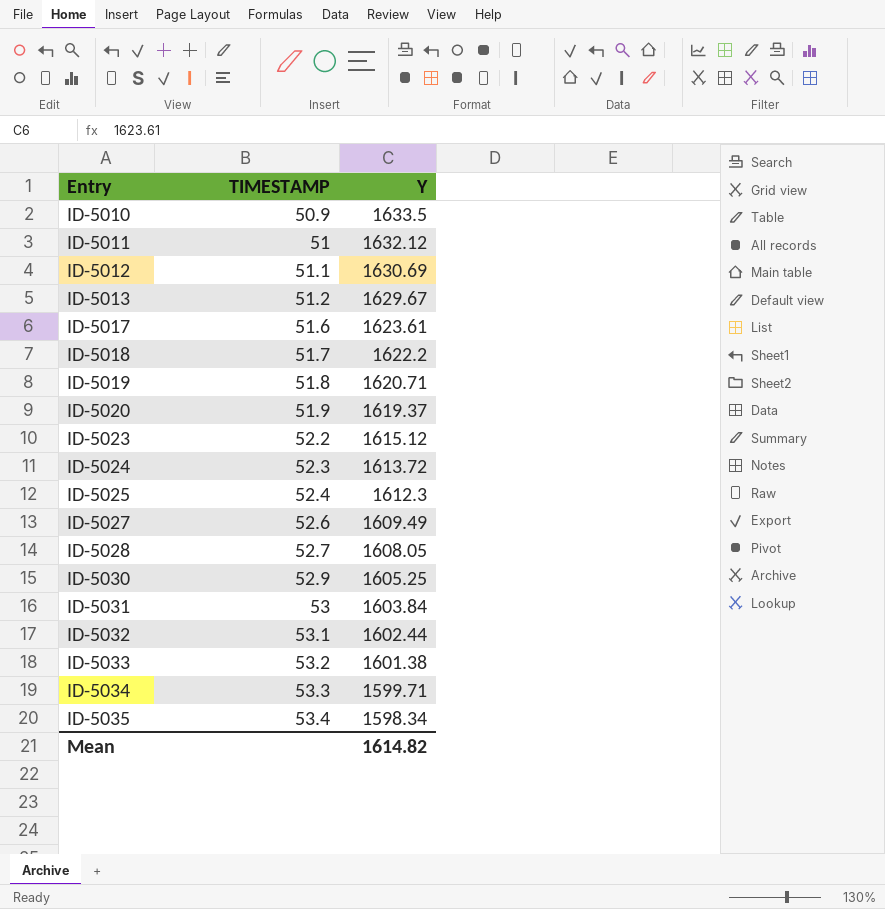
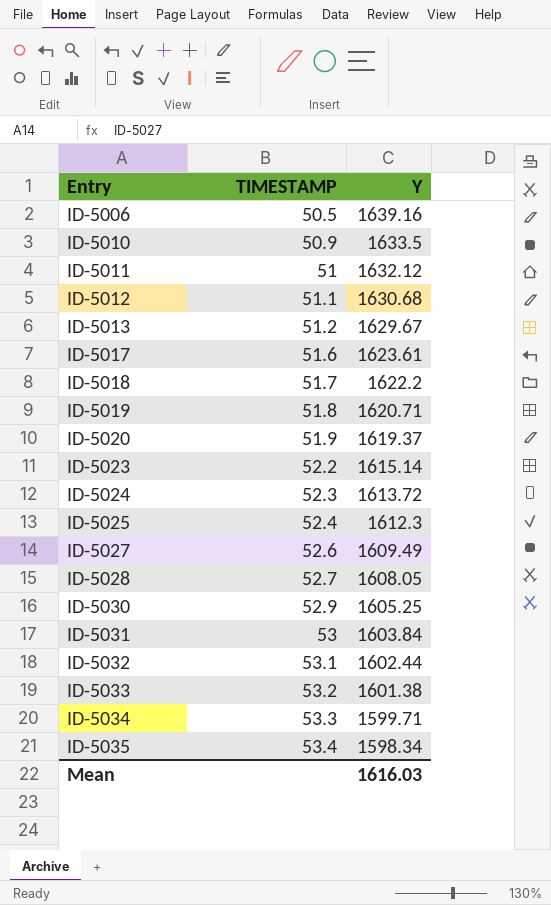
row ID-5006: none -> 50.5 | 1639.16
ID-5012 | Y: 1630.69 -> 1630.68
ID-5023 | Y: 1615.12 -> 1615.14
Mean | Y: 1614.82 -> 1616.03

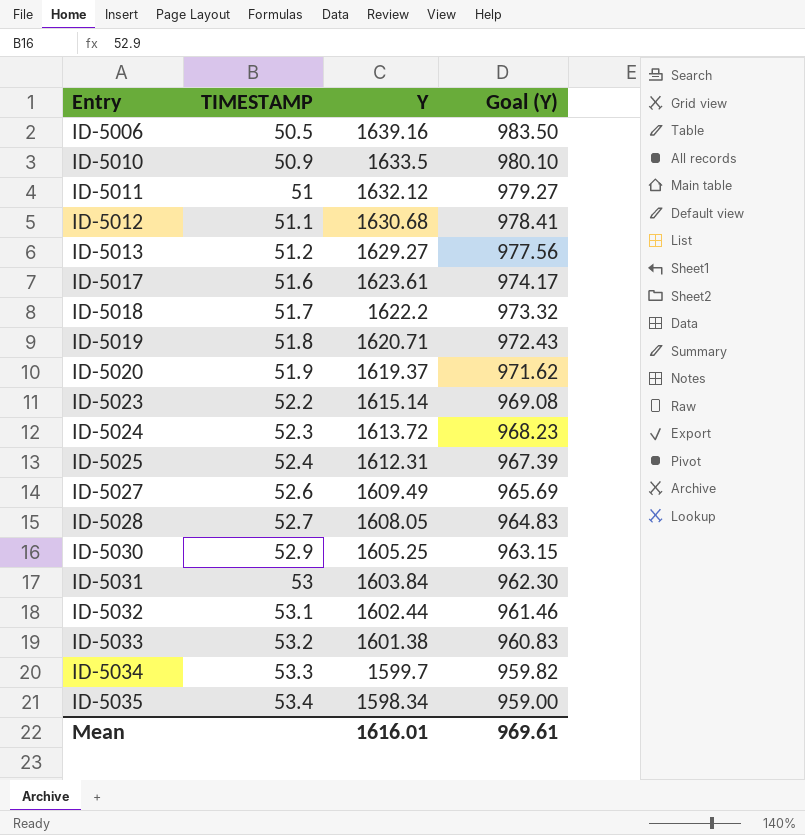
column Goal (Y) | formula: none -> [Y] * 0.6
ID-5013 | Y: 1629.67 -> 1629.27
ID-5025 | Y: 1612.3 -> 1612.31
ID-5034 | Y: 1599.71 -> 1599.7
Mean | Y: 1616.03 -> 1616.01

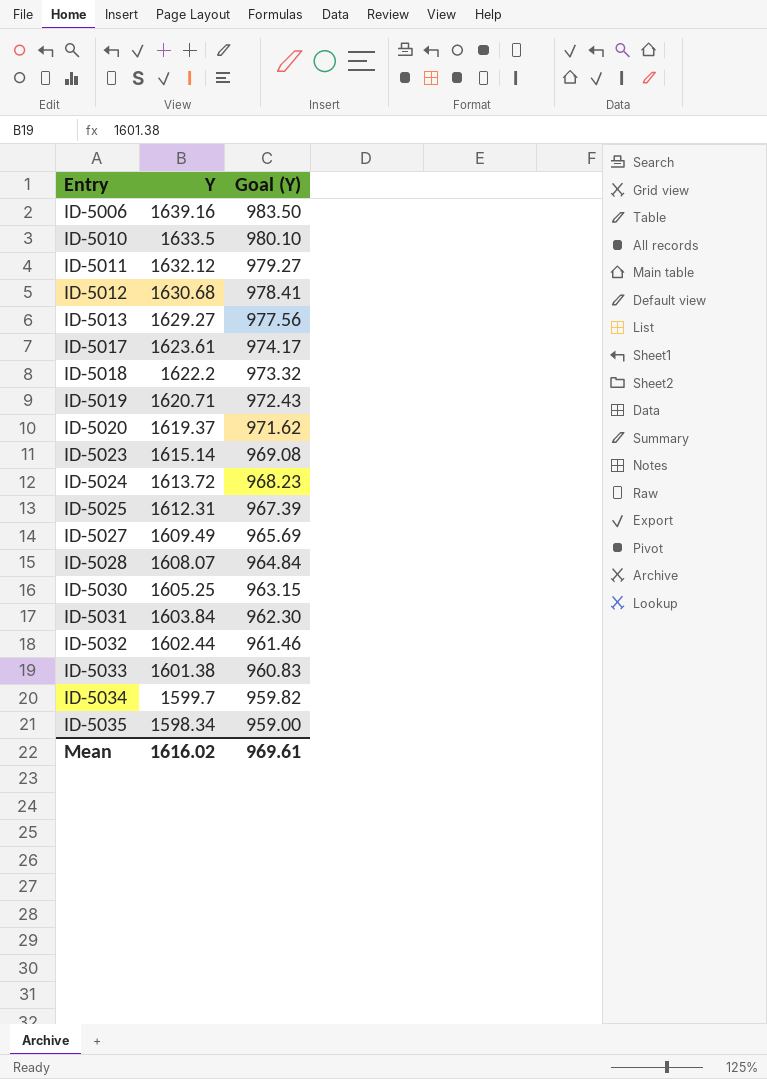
column TIMESTAMP | position: 2 -> none
ID-5028 | Y: 1608.05 -> 1608.07
ID-5028 | Goal (Y): 964.83 -> 964.84
Mean | Y: 1616.01 -> 1616.02

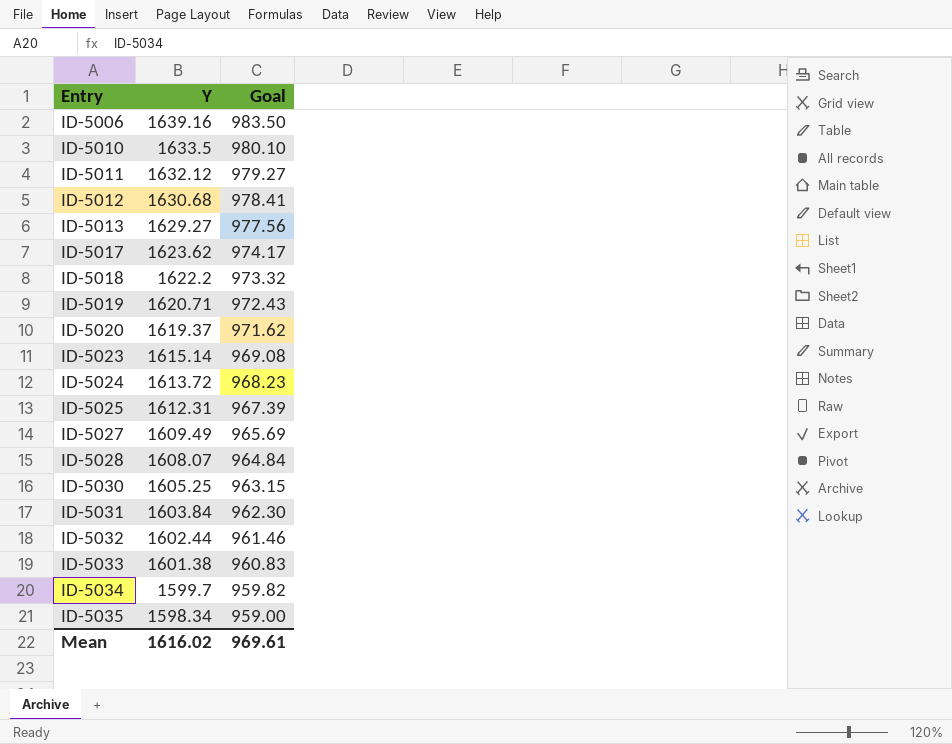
column name: Goal (Y) -> Goal
ID-5017 | Y: 1623.61 -> 1623.62

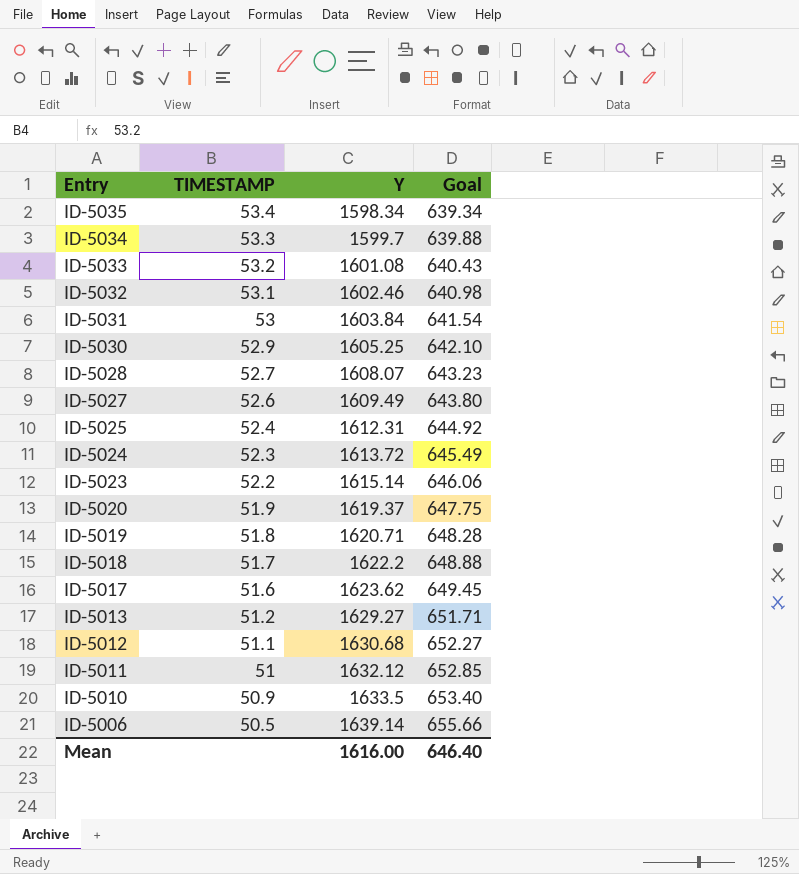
row order: Entry ascending -> Entry descending
column TIMESTAMP | position: none -> 2
column Goal | formula: [Y] * 0.6 -> [Y] * 0.4
ID-5033 | Y: 1601.38 -> 1601.08
ID-5032 | Y: 1602.44 -> 1602.46
ID-5006 | Y: 1639.16 -> 1639.14
Mean | Y: 1616.02 -> 1616.00
Mean | Goal: 969.61 -> 646.40

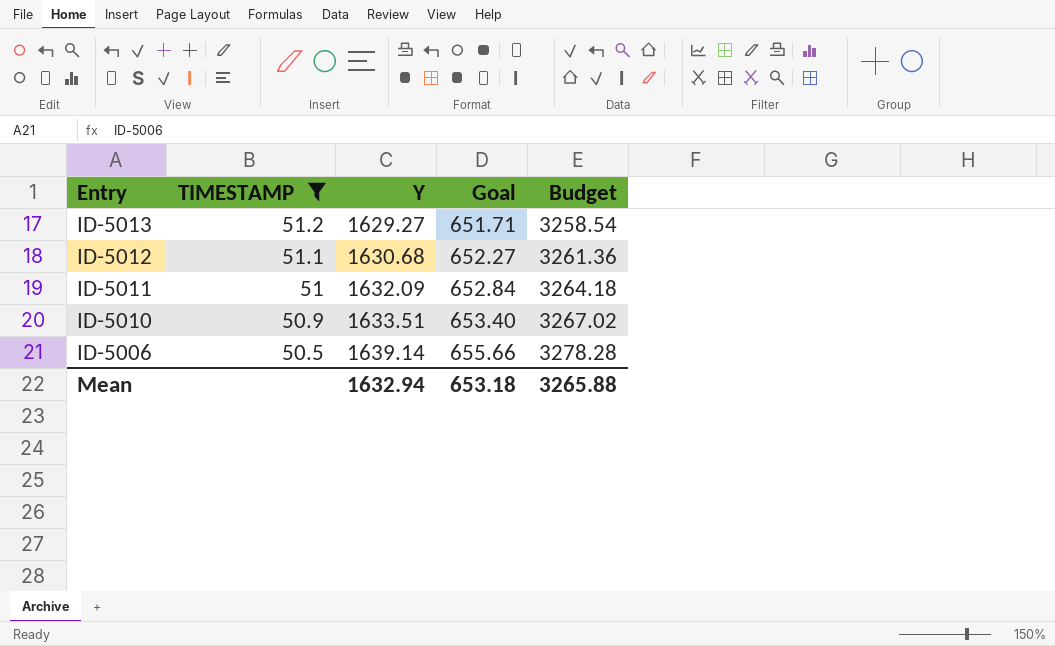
filter: none -> TIMESTAMP <= 51.2
column Budget | formula: none -> [Y] * 2
ID-5011 | Y: 1632.12 -> 1632.09
ID-5011 | Goal: 652.85 -> 652.84
ID-5010 | Y: 1633.5 -> 1633.51
Mean | Y: 1616.00 -> 1632.94
Mean | Goal: 646.40 -> 653.18

